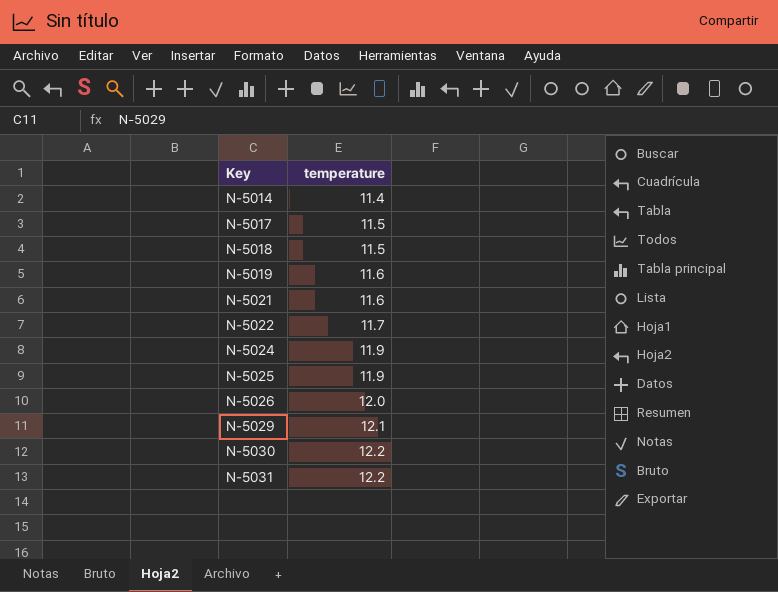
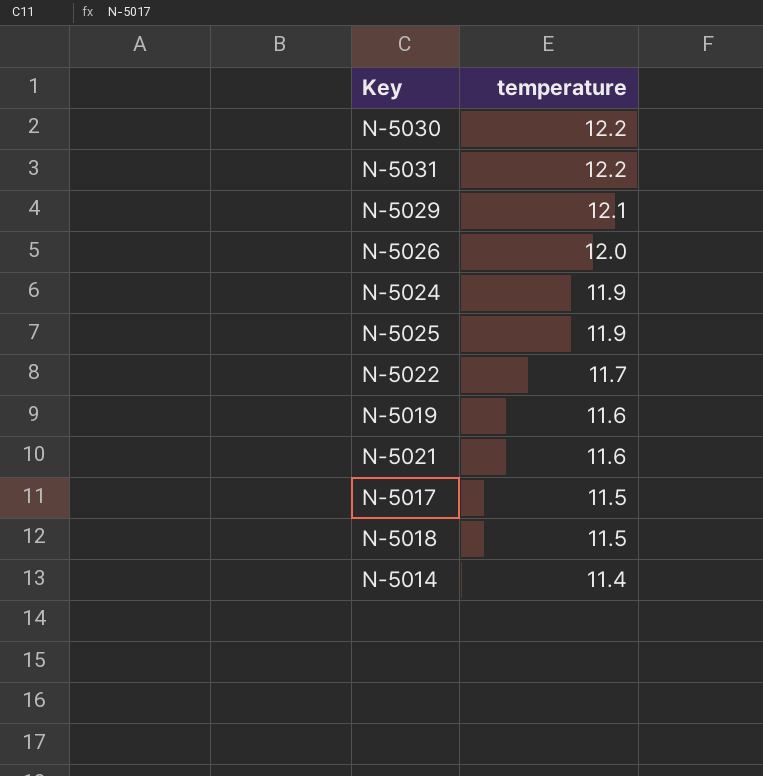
row order: Key ascending -> temperature descending

